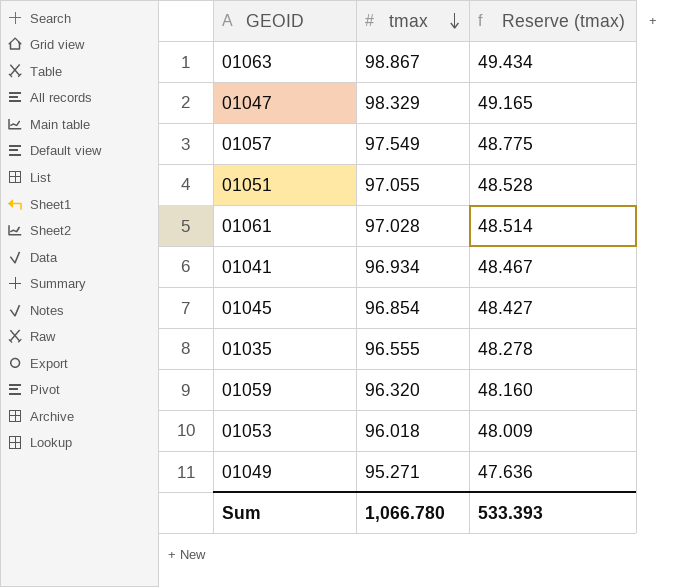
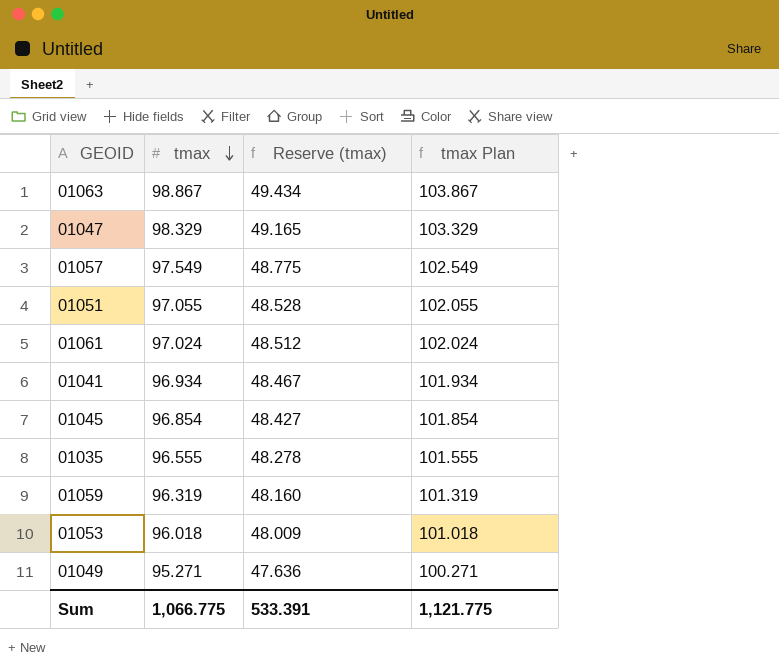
column tmax Plan | formula: none -> [tmax] + 5
01061 | tmax: 97.028 -> 97.024
01061 | Reserve (tmax): 48.514 -> 48.512
01059 | tmax: 96.320 -> 96.319
Sum | tmax: 1,066.780 -> 1,066.775
Sum | Reserve (tmax): 533.393 -> 533.391

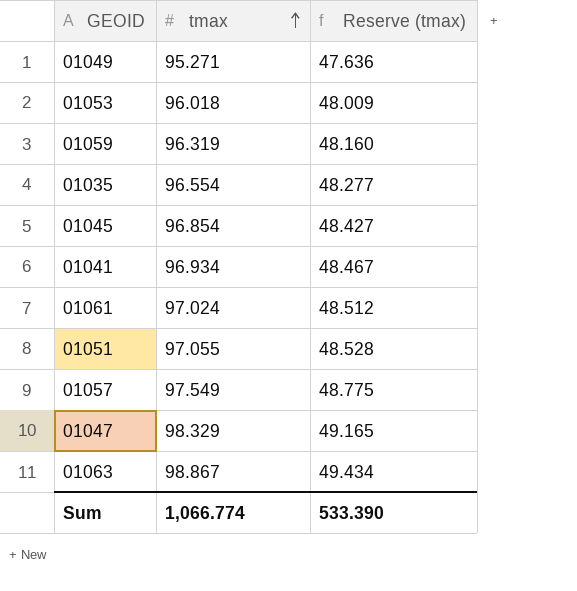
row order: tmax descending -> tmax ascending
column tmax Plan | formula: [tmax] + 5 -> none
01035 | tmax: 96.555 -> 96.554
01035 | Reserve (tmax): 48.278 -> 48.277
Sum | tmax: 1,066.775 -> 1,066.774
Sum | Reserve (tmax): 533.391 -> 533.390

